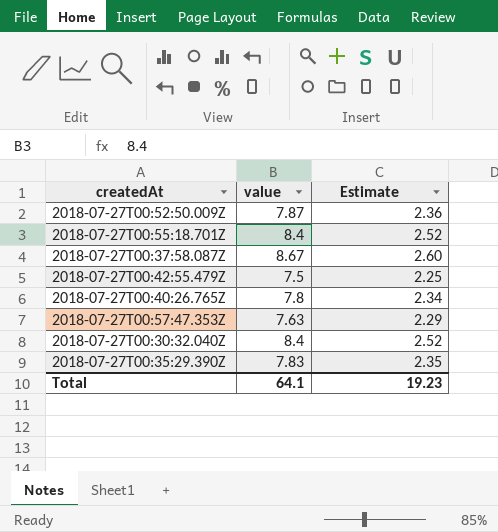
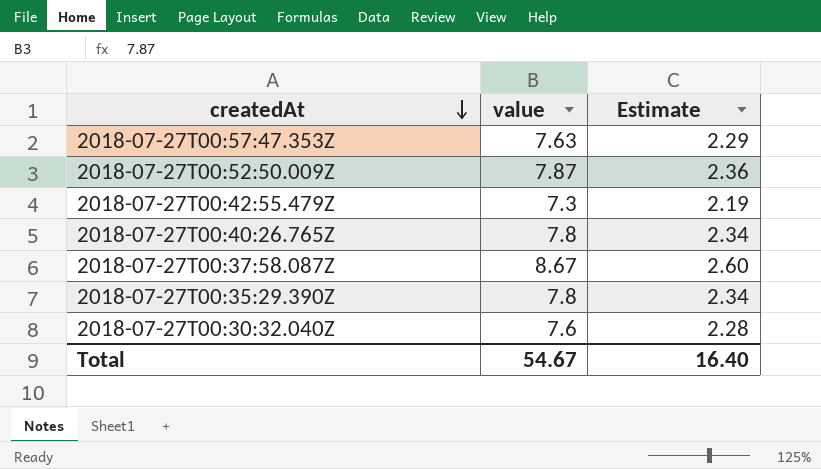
row order: none -> createdAt descending
row 2018-07-27T00:55:18.701Z: 8.4 | 2.52 -> none
2018-07-27T00:42:55.479Z | value: 7.5 -> 7.3
2018-07-27T00:42:55.479Z | Estimate: 2.25 -> 2.19
2018-07-27T00:35:29.390Z | value: 7.83 -> 7.8
2018-07-27T00:35:29.390Z | Estimate: 2.35 -> 2.34
2018-07-27T00:30:32.040Z | value: 8.4 -> 7.6
2018-07-27T00:30:32.040Z | Estimate: 2.52 -> 2.28
Total | value: 64.1 -> 54.67
Total | Estimate: 19.23 -> 16.40

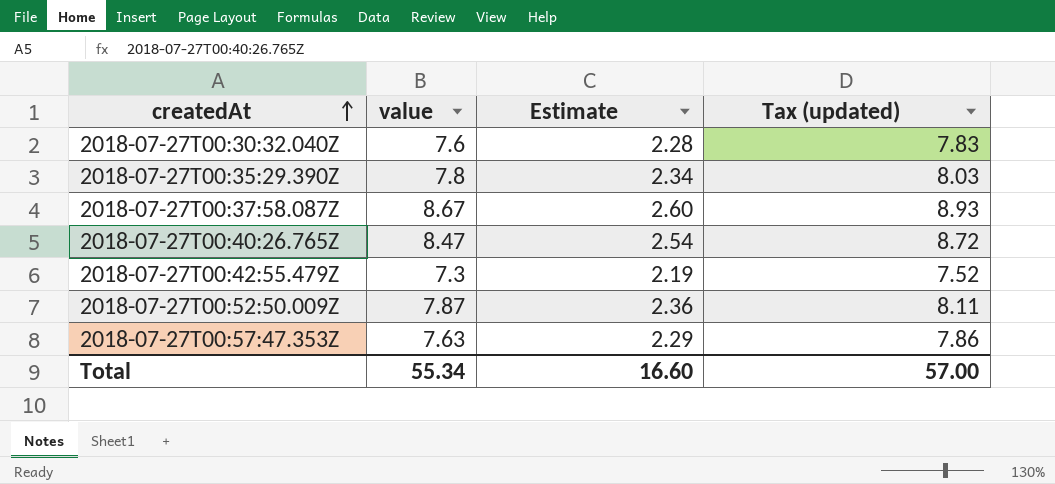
row order: createdAt descending -> createdAt ascending
column Tax (updated) | formula: none -> [value] * 1.03
2018-07-27T00:40:26.765Z | value: 7.8 -> 8.47
2018-07-27T00:40:26.765Z | Estimate: 2.34 -> 2.54
Total | value: 54.67 -> 55.34
Total | Estimate: 16.40 -> 16.60

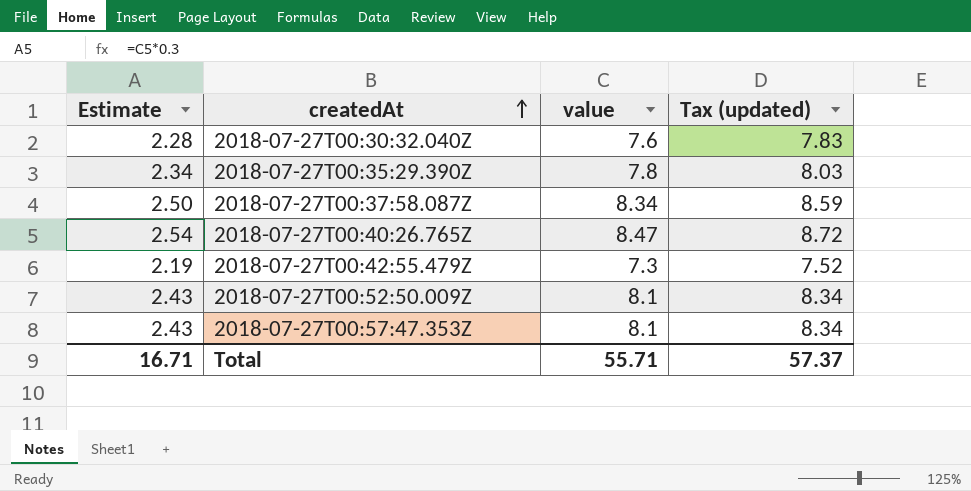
column Estimate | position: 3 -> 1
2018-07-27T00:37:58.087Z | Estimate: 2.60 -> 2.50
2018-07-27T00:37:58.087Z | value: 8.67 -> 8.34
2018-07-27T00:37:58.087Z | Tax (updated): 8.93 -> 8.59
2018-07-27T00:52:50.009Z | Estimate: 2.36 -> 2.43
2018-07-27T00:52:50.009Z | value: 7.87 -> 8.1
2018-07-27T00:52:50.009Z | Tax (updated): 8.11 -> 8.34
2018-07-27T00:57:47.353Z | Estimate: 2.29 -> 2.43
2018-07-27T00:57:47.353Z | value: 7.63 -> 8.1
2018-07-27T00:57:47.353Z | Tax (updated): 7.86 -> 8.34
Total | Estimate: 16.60 -> 16.71
Total | value: 55.34 -> 55.71
Total | Tax (updated): 57.00 -> 57.37

